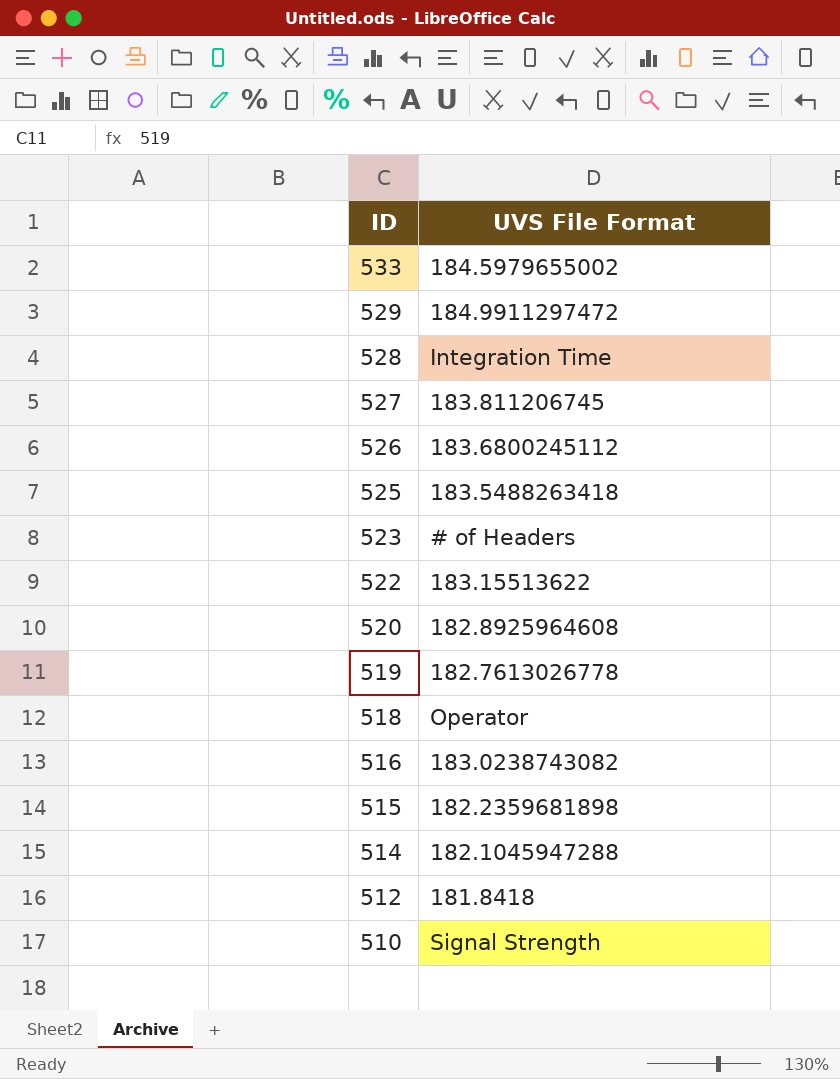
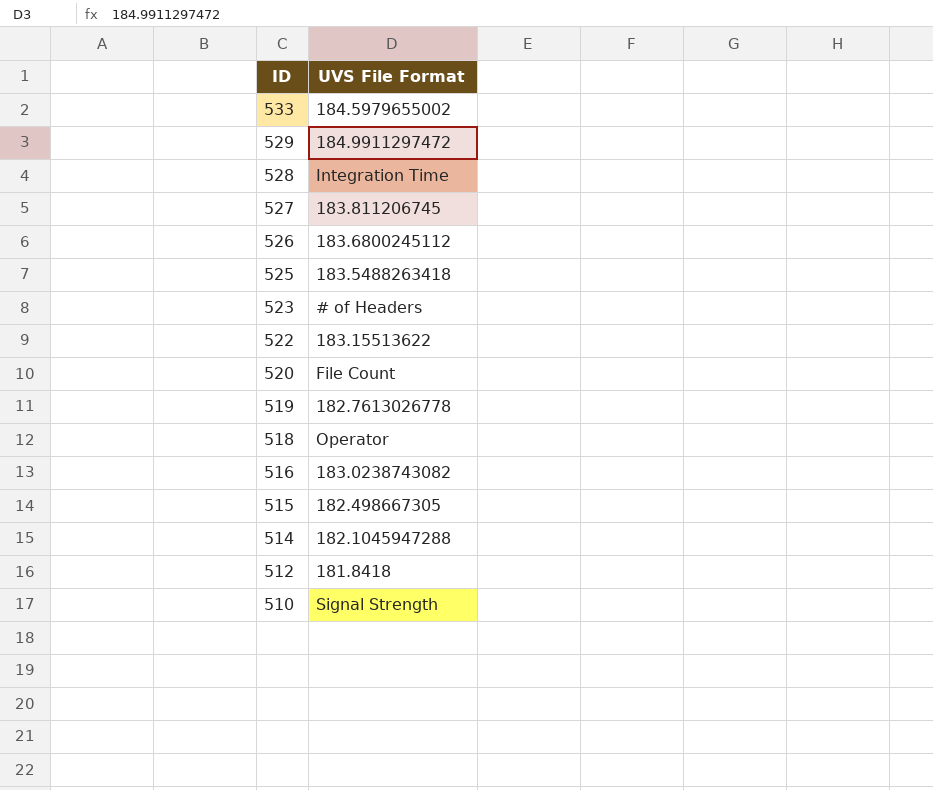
520 | UVS File Format: 182.8925964608 -> File Count
515 | UVS File Format: 182.2359681898 -> 182.498667305

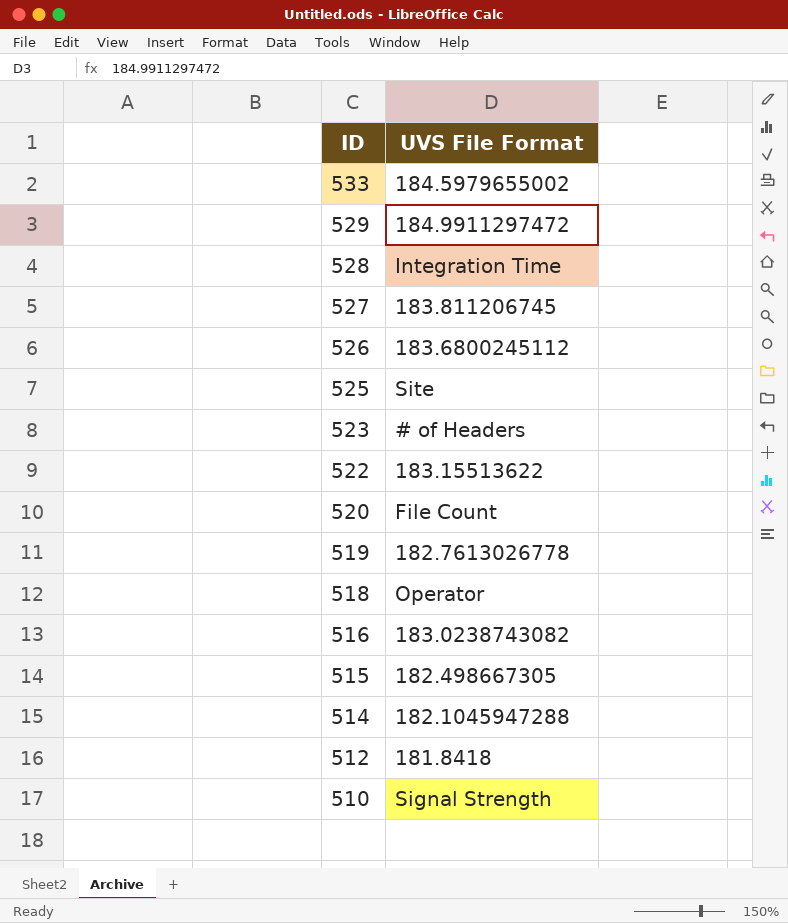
525 | UVS File Format: 183.5488263418 -> Site

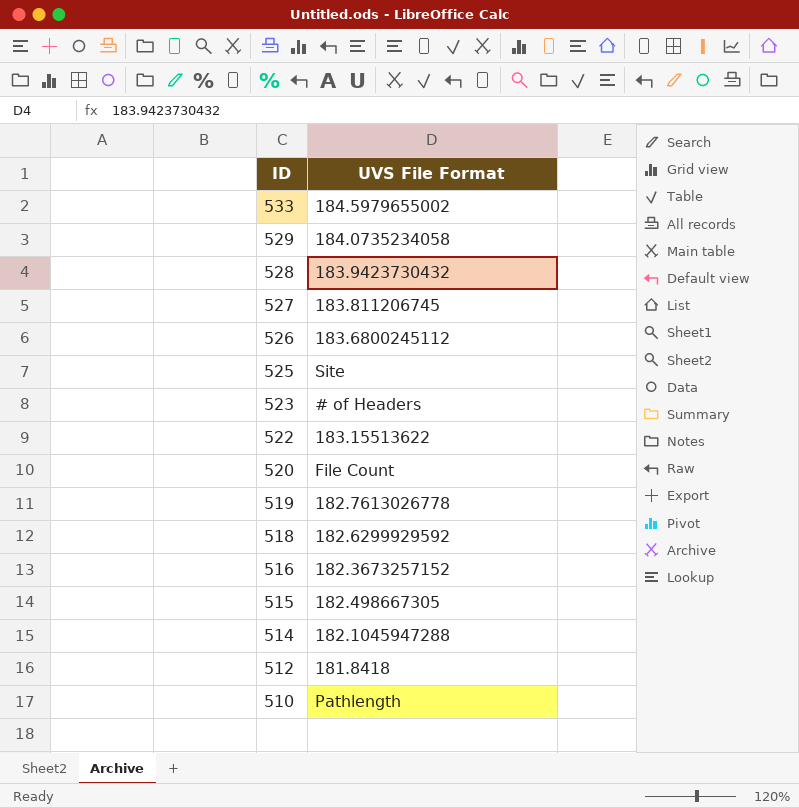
529 | UVS File Format: 184.9911297472 -> 184.0735234058
528 | UVS File Format: Integration Time -> 183.9423730432
518 | UVS File Format: Operator -> 182.6299929592
516 | UVS File Format: 183.0238743082 -> 182.3673257152
510 | UVS File Format: Signal Strength -> Pathlength

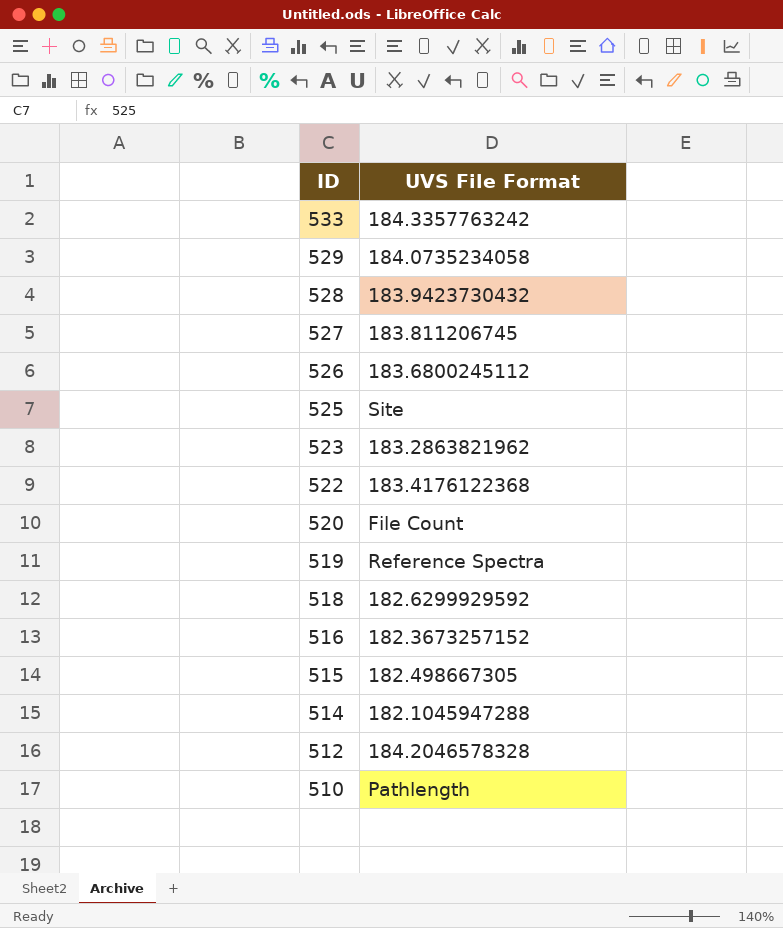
533 | UVS File Format: 184.5979655002 -> 184.3357763242
523 | UVS File Format: # of Headers -> 183.2863821962
522 | UVS File Format: 183.15513622 -> 183.4176122368
519 | UVS File Format: 182.7613026778 -> Reference Spectra
512 | UVS File Format: 181.8418 -> 184.2046578328

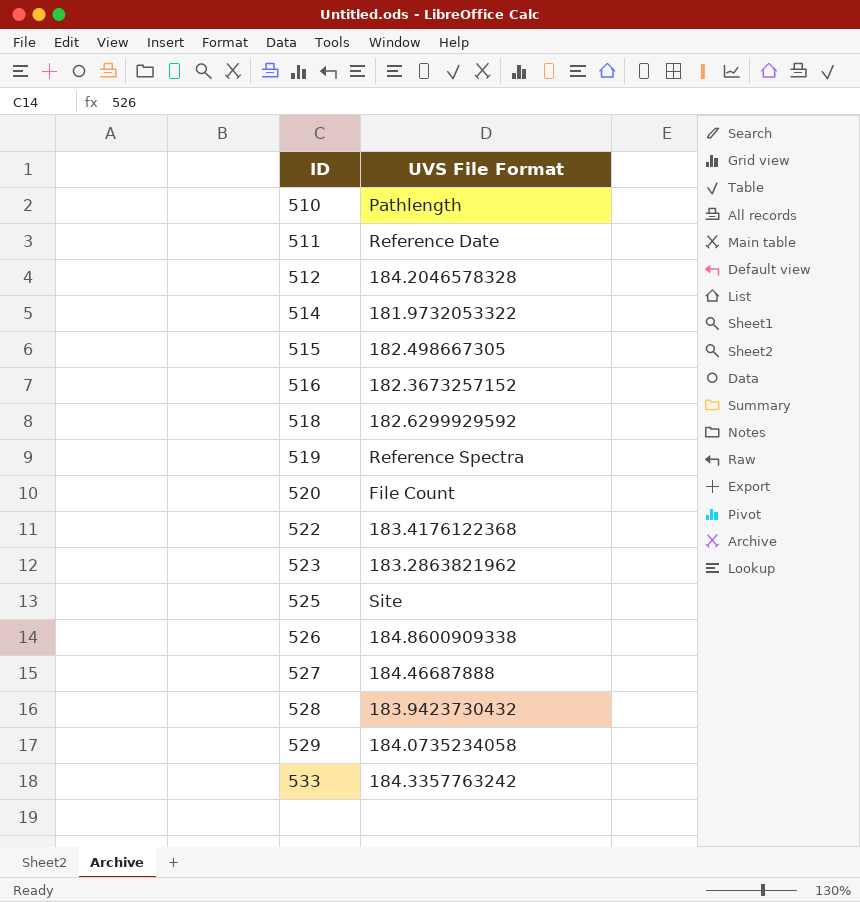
row order: ID descending -> ID ascending
row 511: none -> Reference Date
514 | UVS File Format: 182.1045947288 -> 181.9732053322
526 | UVS File Format: 183.6800245112 -> 184.8600909338
527 | UVS File Format: 183.811206745 -> 184.46687888

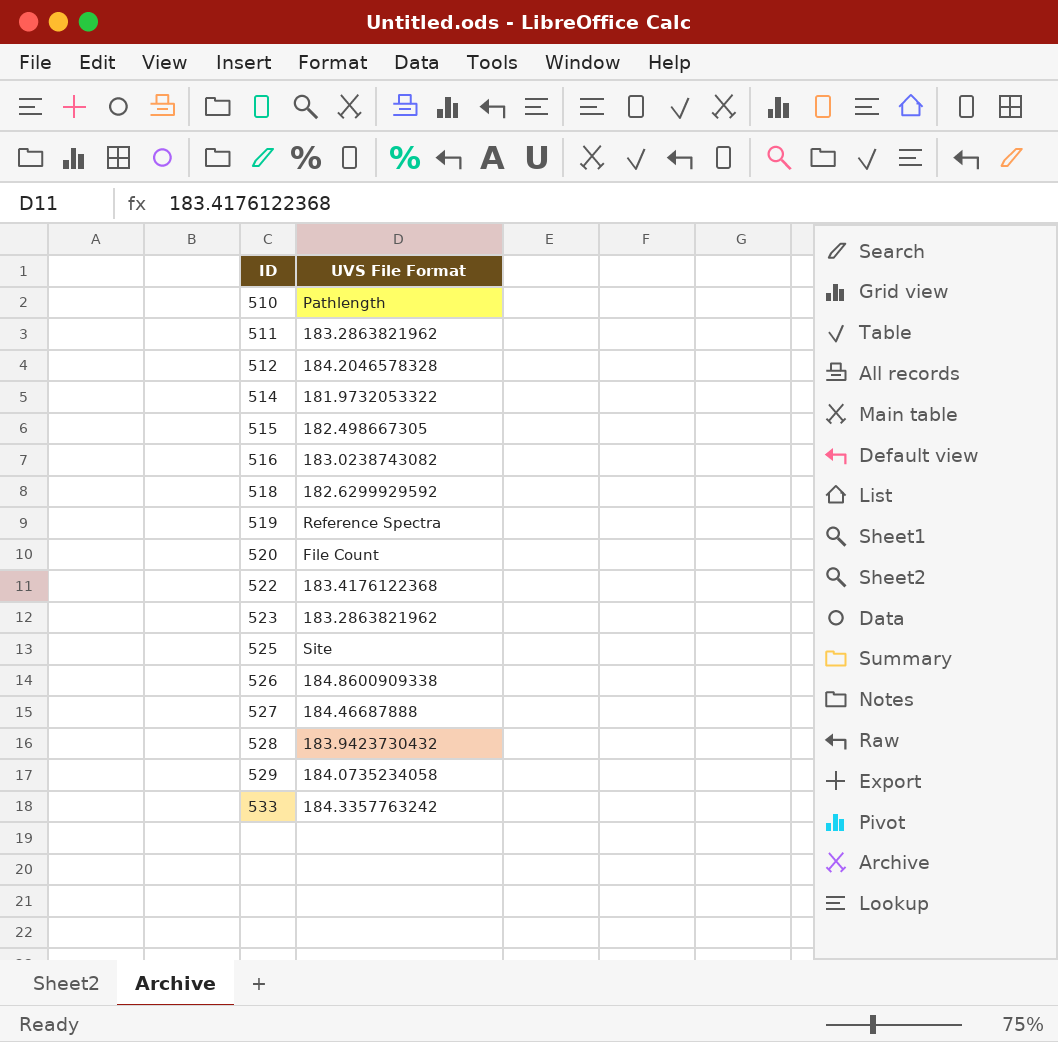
511 | UVS File Format: Reference Date -> 183.2863821962
516 | UVS File Format: 182.3673257152 -> 183.0238743082

